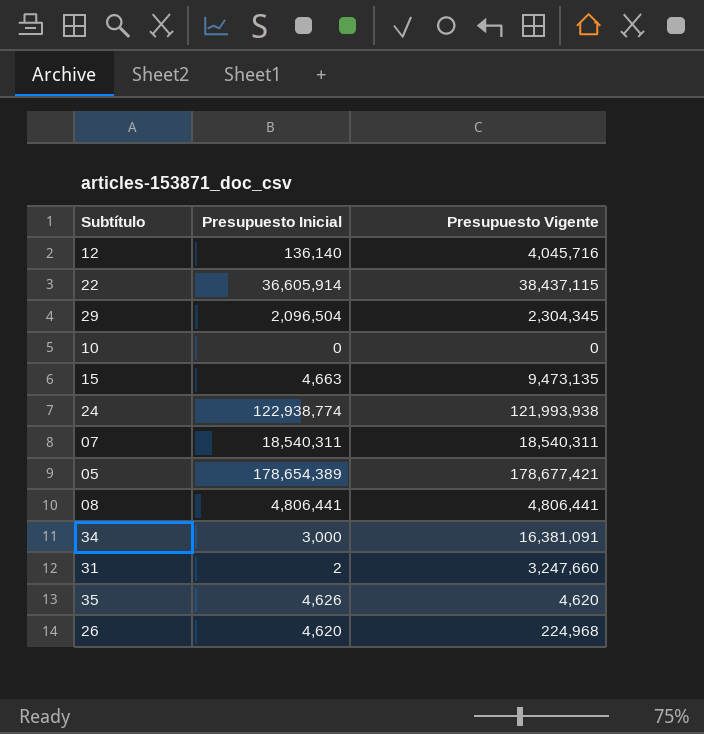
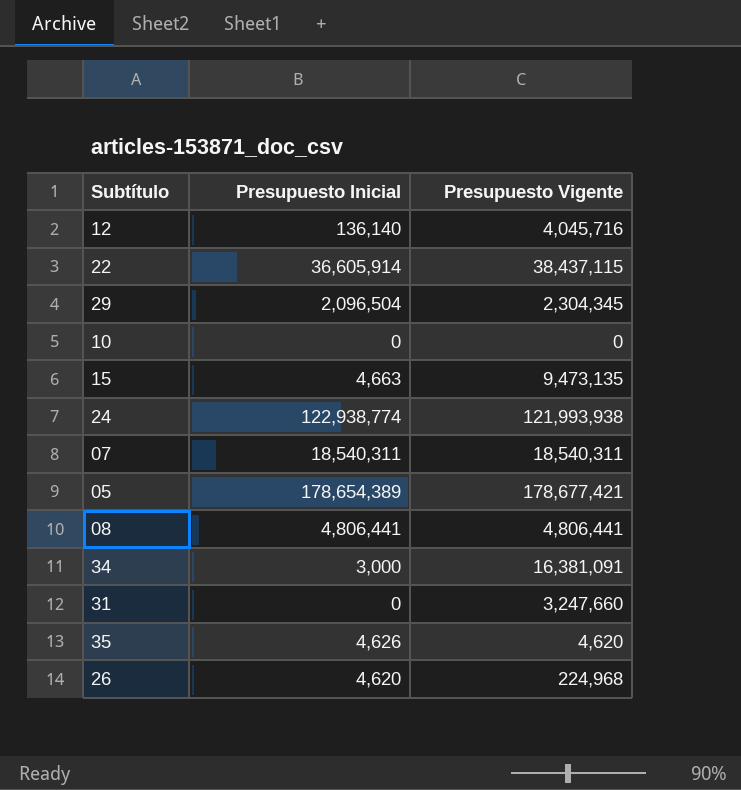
31 | Presupuesto Inicial: 2 -> 0

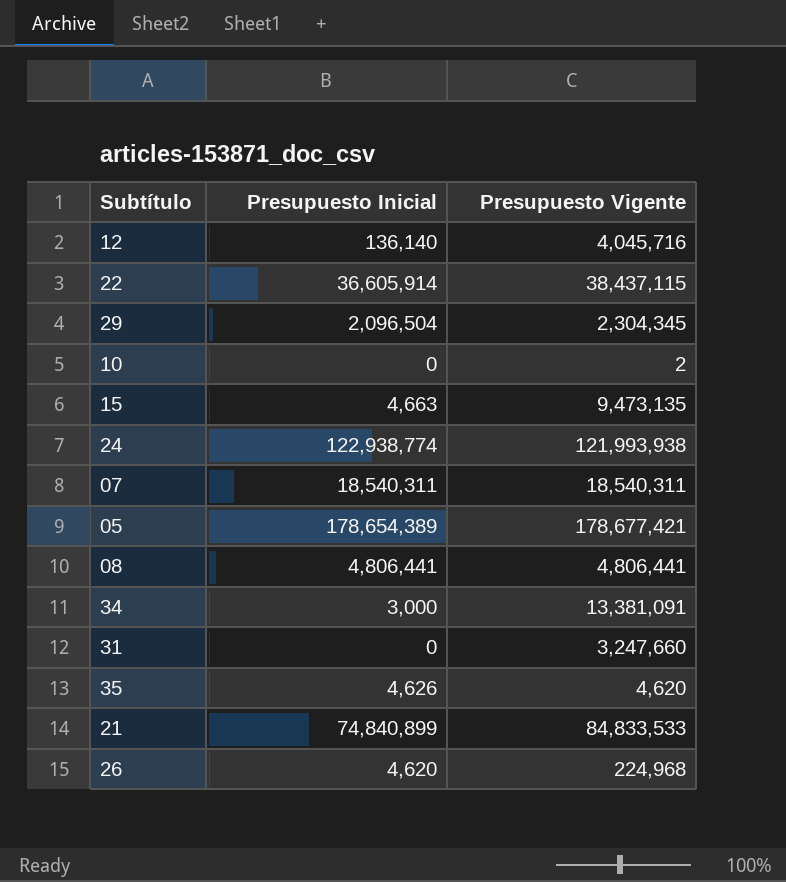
10 | Presupuesto Vigente: 0 -> 2
34 | Presupuesto Vigente: 16,381,091 -> 13,381,091
row 21: none -> 74,840,899 | 84,833,533

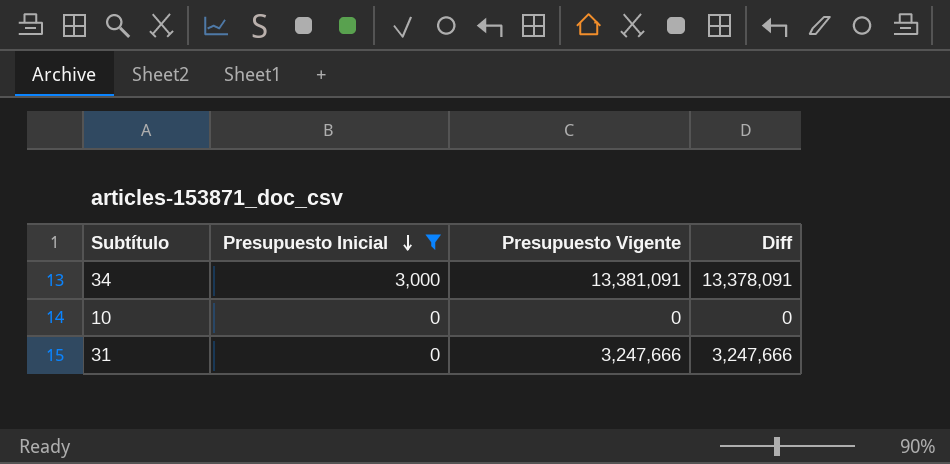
filter: none -> Presupuesto Inicial <= 3,000
row order: none -> Presupuesto Inicial descending
column Diff | formula: none -> [Presupuesto Vigente] - [Presupuesto Inicial]
10 | Presupuesto Vigente: 2 -> 0
31 | Presupuesto Vigente: 3,247,660 -> 3,247,666

